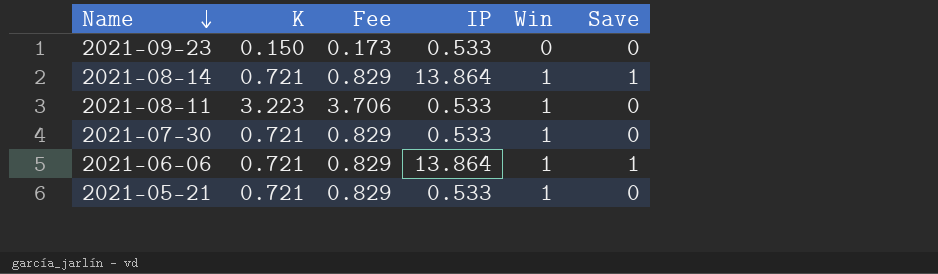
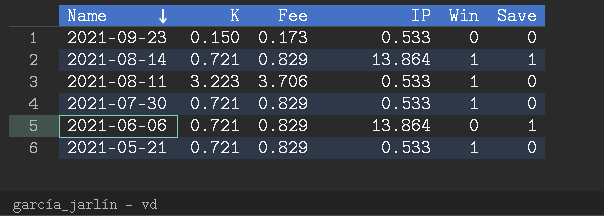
2021-06-06 | Win: 1 -> 0

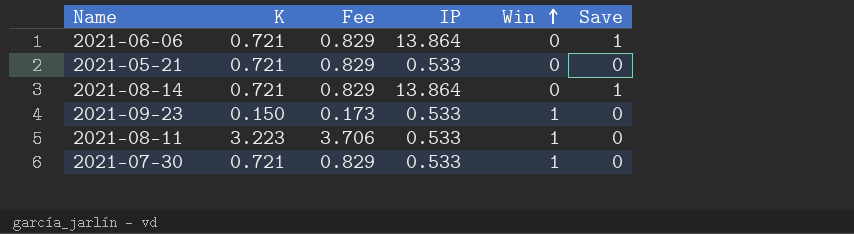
row order: Name descending -> Win ascending
2021-05-21 | Win: 1 -> 0
2021-08-14 | Win: 1 -> 0
2021-09-23 | Win: 0 -> 1

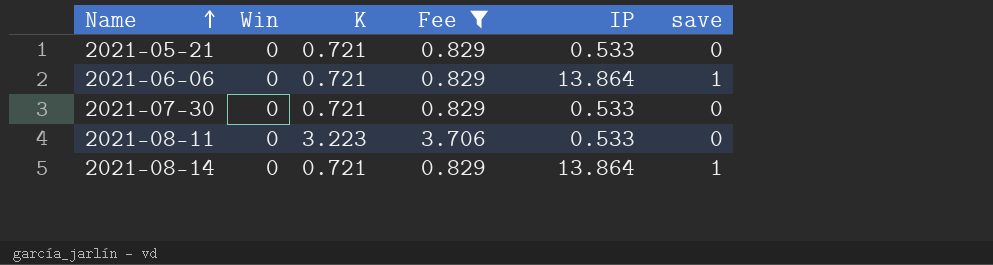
filter: none -> Fee != 0.173
row order: Win ascending -> Name ascending
column Win | position: 5 -> 2
column name: Save -> save
2021-07-30 | Win: 1 -> 0
2021-08-11 | Win: 1 -> 0

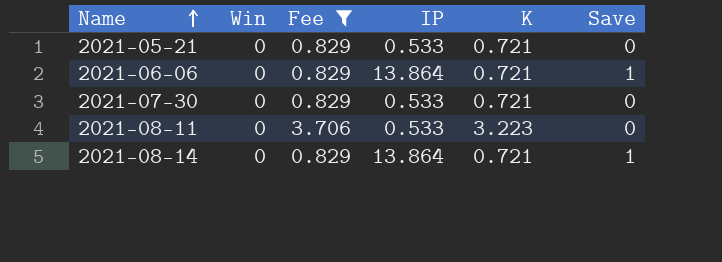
column K | position: 3 -> 5
column name: save -> Save

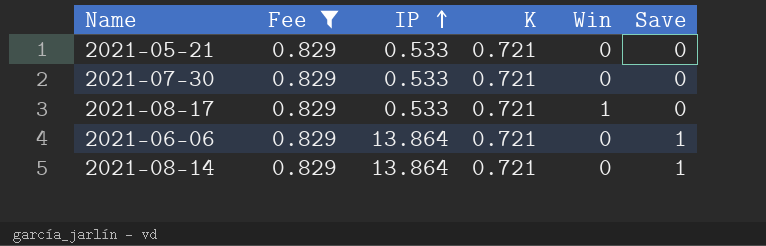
row order: Name ascending -> IP ascending
column Win | position: 2 -> 5
row 2021-08-11: 0 | 3.706 | 0.533 | 3.223 | 0 -> none
row 2021-08-17: none -> 0.829 | 0.533 | 0.721 | 1 | 0

